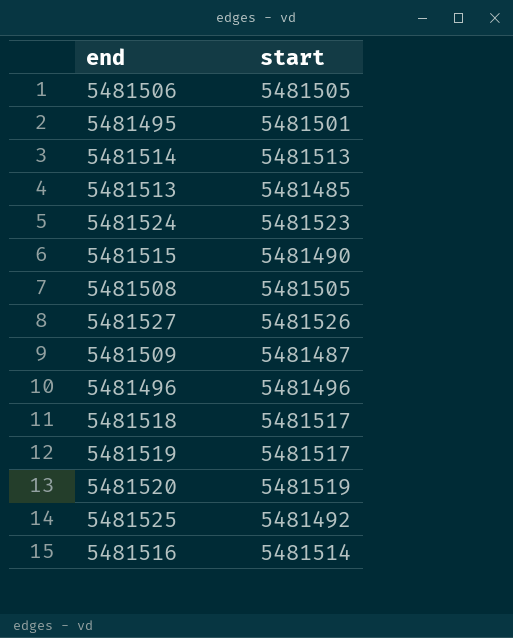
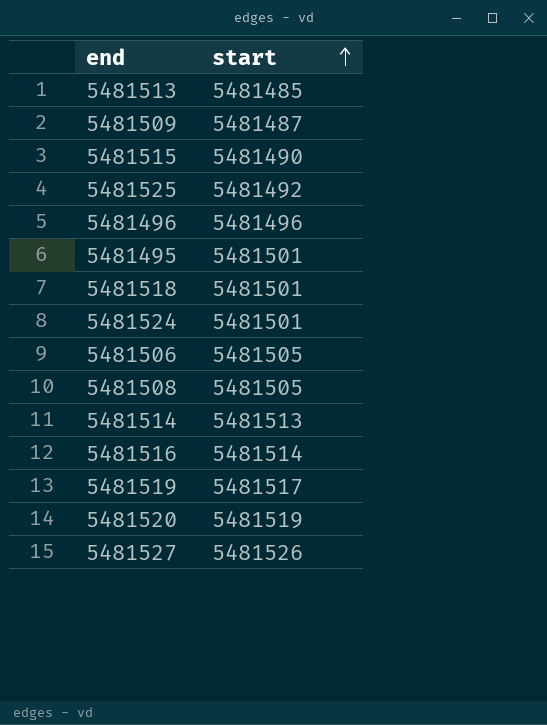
row order: none -> start ascending
5481518 | start: 5481517 -> 5481501
5481524 | start: 5481523 -> 5481501

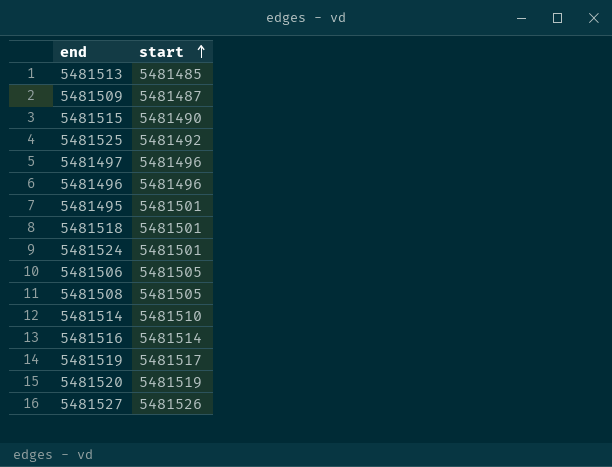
row 5481497: none -> 5481496
5481514 | start: 5481513 -> 5481510

